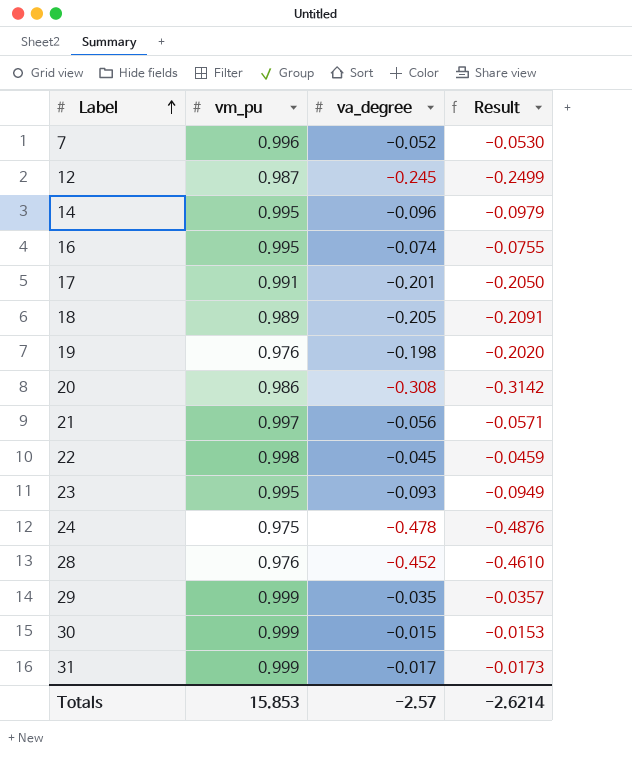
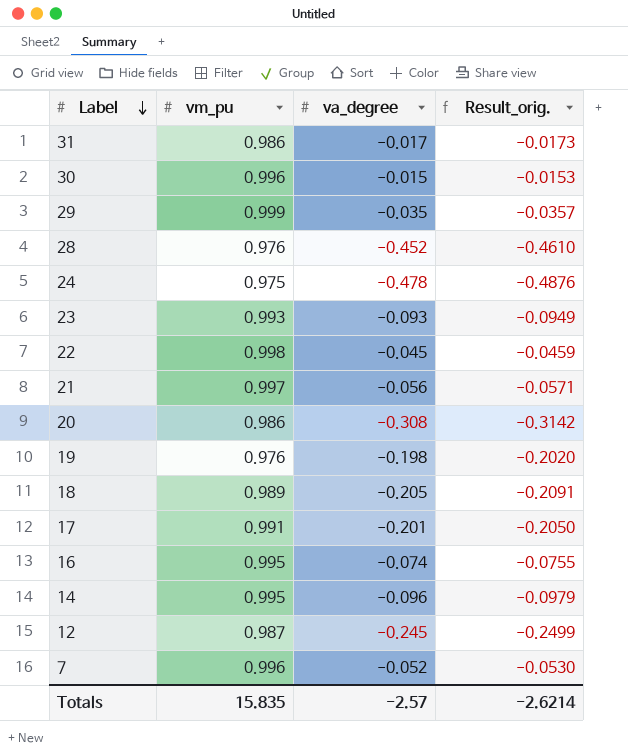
row order: Label ascending -> Label descending
column name: Result -> Result_orig.
31 | vm_pu: 0.999 -> 0.986
30 | vm_pu: 0.999 -> 0.996
23 | vm_pu: 0.995 -> 0.993
Totals | vm_pu: 15.853 -> 15.835

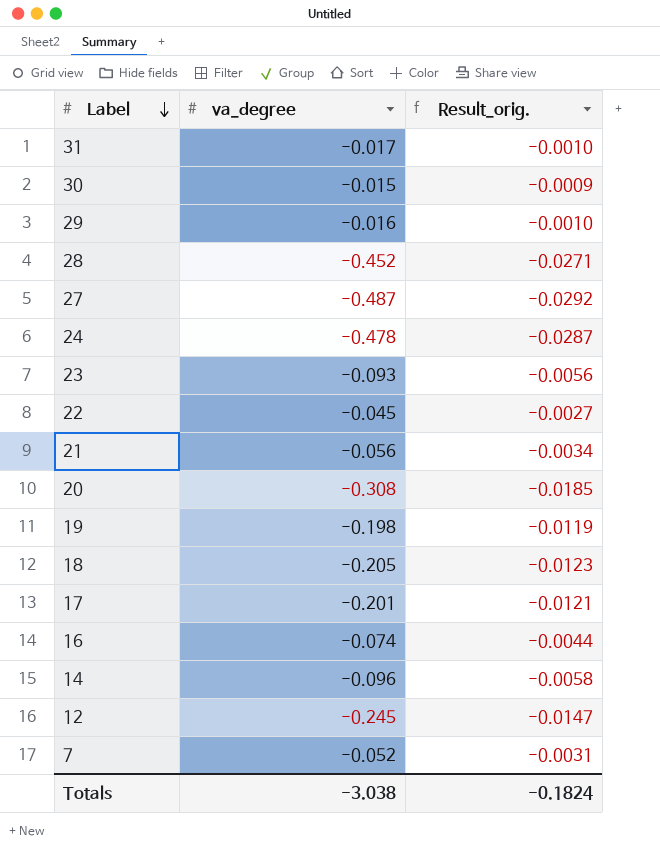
column vm_pu | position: 2 -> none
column Result_orig. | formula: [va_degree] * 1.02 -> [va_degree] * 0.06
29 | va_degree: -0.035 -> -0.016
row 27: none -> -0.487 | -0.0292
Totals | va_degree: -2.57 -> -3.038
Totals | Result_orig.: -2.6214 -> -0.1824

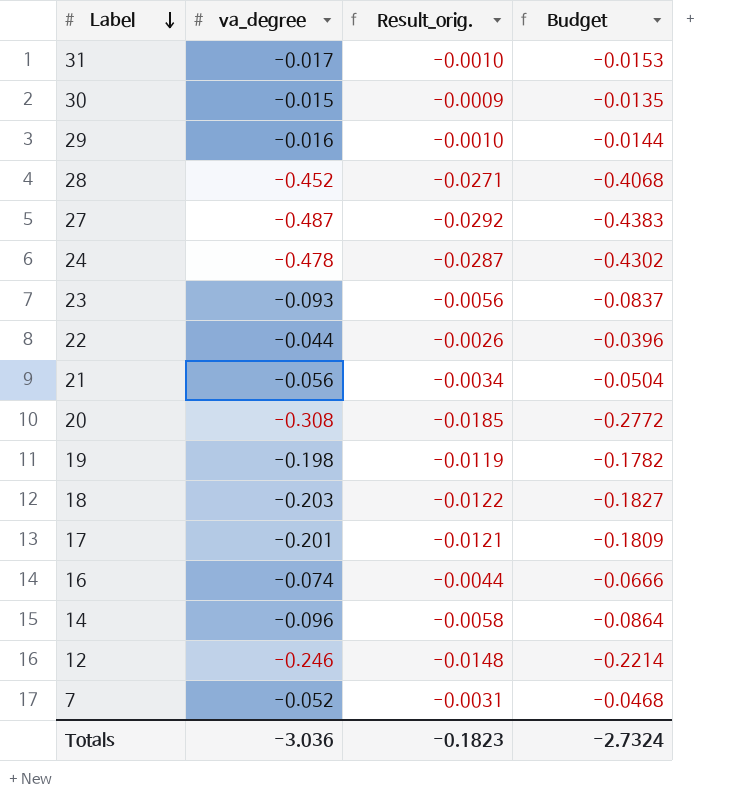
column Budget | formula: none -> [va_degree] * 0.9
22 | va_degree: -0.045 -> -0.044
22 | Result_orig.: -0.0027 -> -0.0026
18 | va_degree: -0.205 -> -0.203
18 | Result_orig.: -0.0123 -> -0.0122
12 | va_degree: -0.245 -> -0.246
12 | Result_orig.: -0.0147 -> -0.0148
Totals | va_degree: -3.038 -> -3.036
Totals | Result_orig.: -0.1824 -> -0.1823

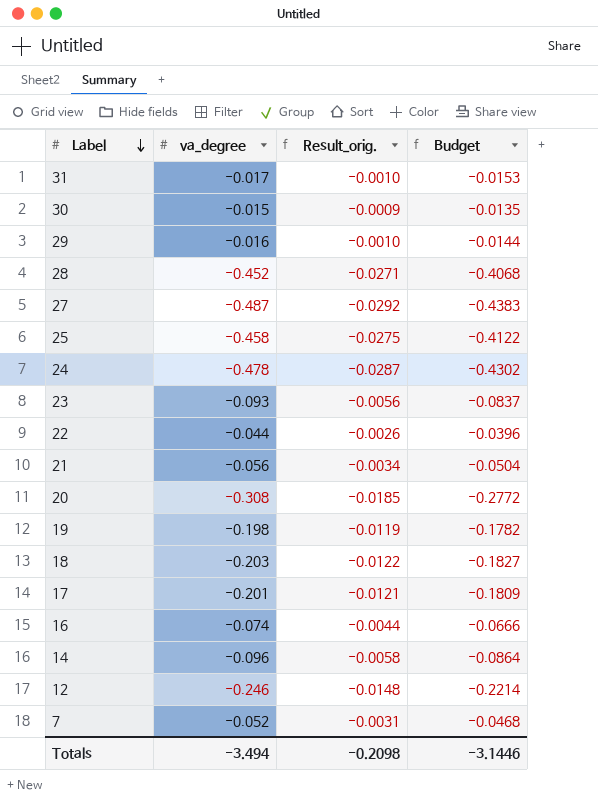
row 25: none -> -0.458 | -0.0275 | -0.4122
Totals | va_degree: -3.036 -> -3.494
Totals | Result_orig.: -0.1823 -> -0.2098
Totals | Budget: -2.7324 -> -3.1446

